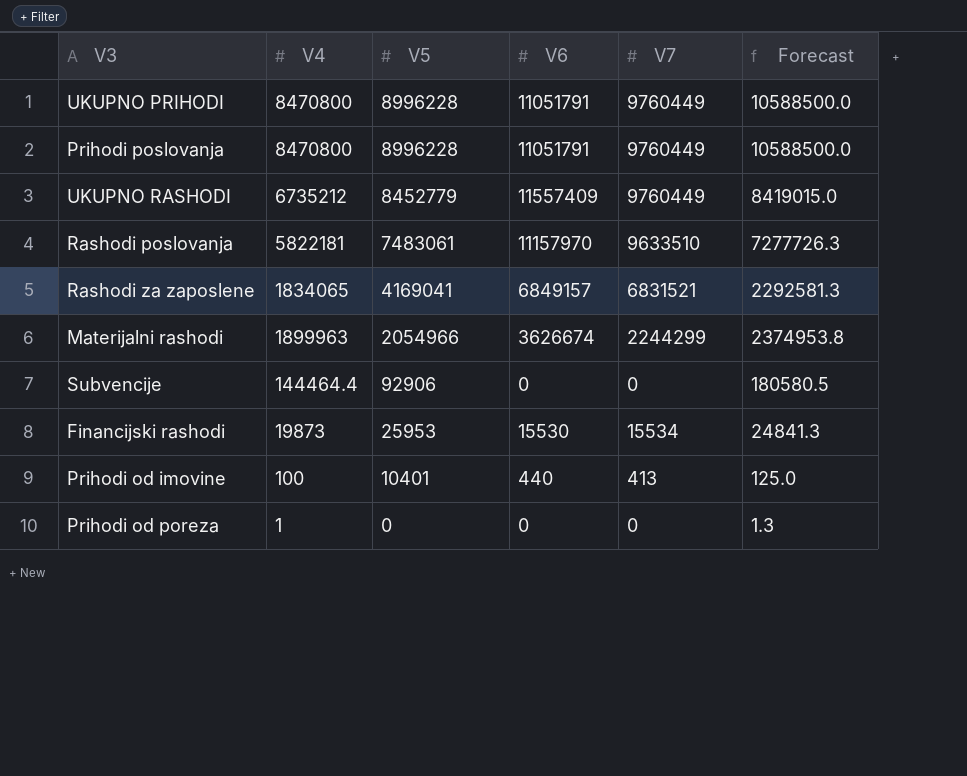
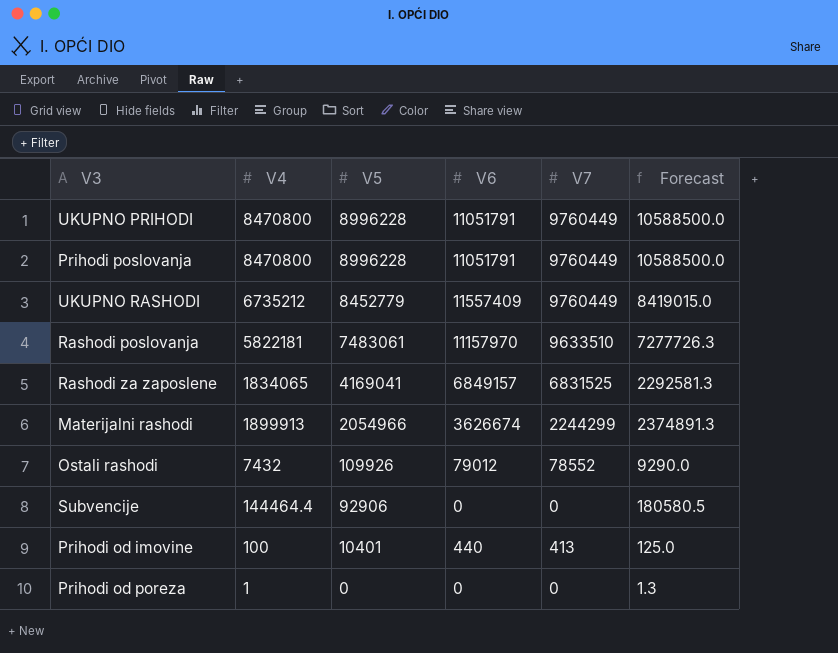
row Financijski rashodi: 19873 | 25953 | 15530 | 15534 | 24841.3 -> none
Rashodi za zaposlene | V7: 6831521 -> 6831525
Materijalni rashodi | V4: 1899963 -> 1899913
Materijalni rashodi | Forecast: 2374953.8 -> 2374891.3
row Ostali rashodi: none -> 7432 | 109926 | 79012 | 78552 | 9290.0

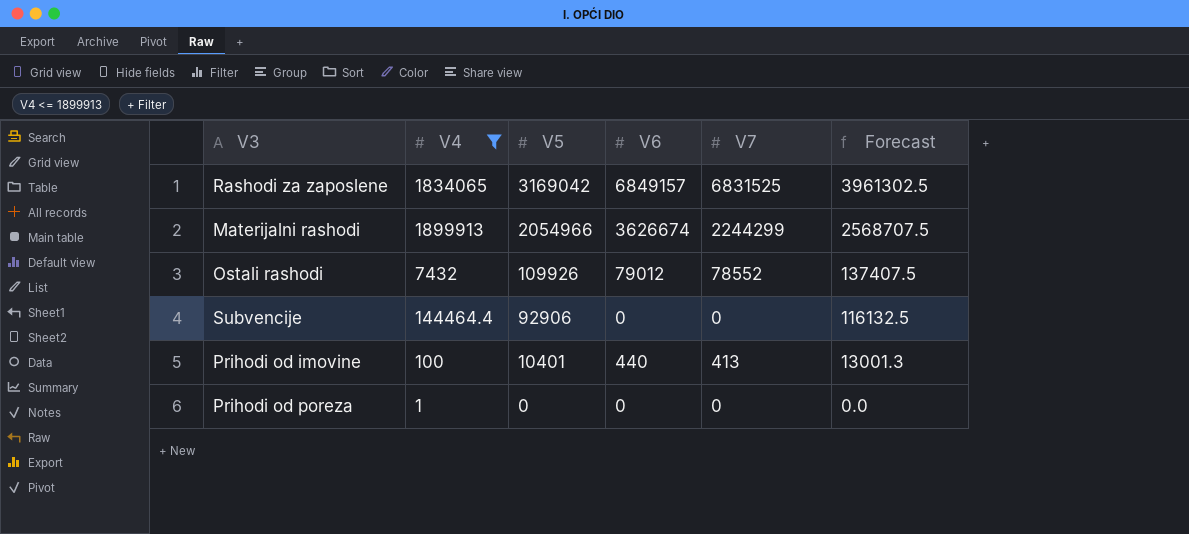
filter: none -> V4 <= 1899913
column Forecast | formula: [V4] * 1.25 -> [V5] * 1.25
Rashodi za zaposlene | V5: 4169041 -> 3169042

